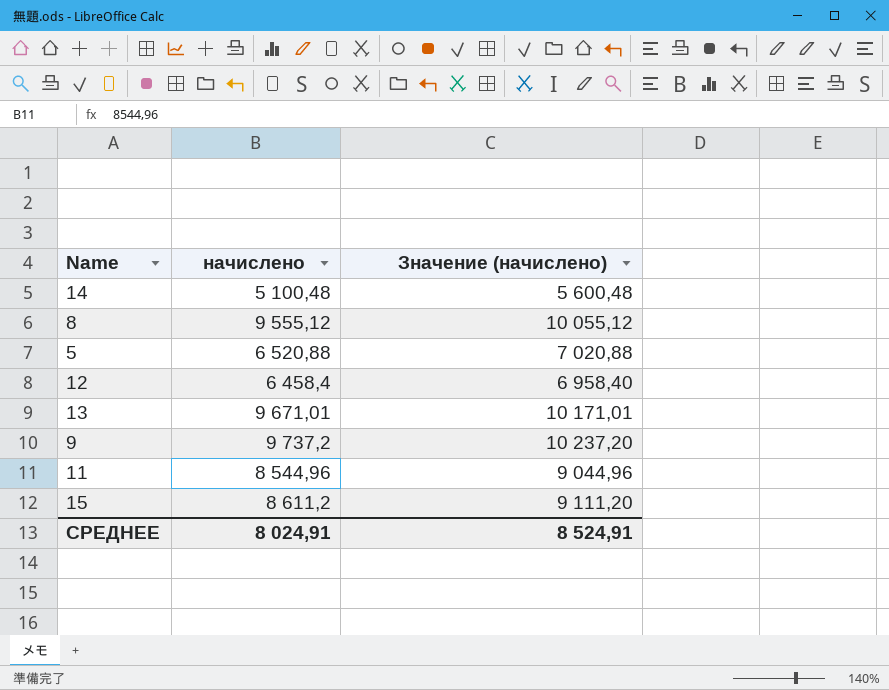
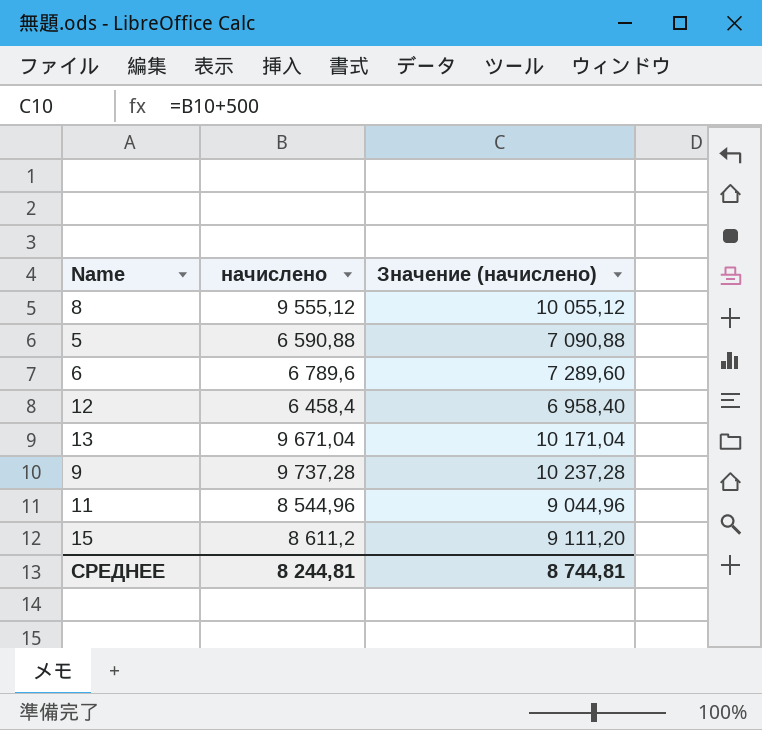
row 14: 5 100,48 | 5 600,48 -> none
5 | начислено: 6 520,88 -> 6 590,88
5 | Значение (начислено): 7 020,88 -> 7 090,88
row 6: none -> 6 789,6 | 7 289,60
13 | начислено: 9 671,01 -> 9 671,04
13 | Значение (начислено): 10 171,01 -> 10 171,04
9 | начислено: 9 737,2 -> 9 737,28
9 | Значение (начислено): 10 237,20 -> 10 237,28
СРЕДНЕЕ | начислено: 8 024,91 -> 8 244,81
СРЕДНЕЕ | Значение (начислено): 8 524,91 -> 8 744,81

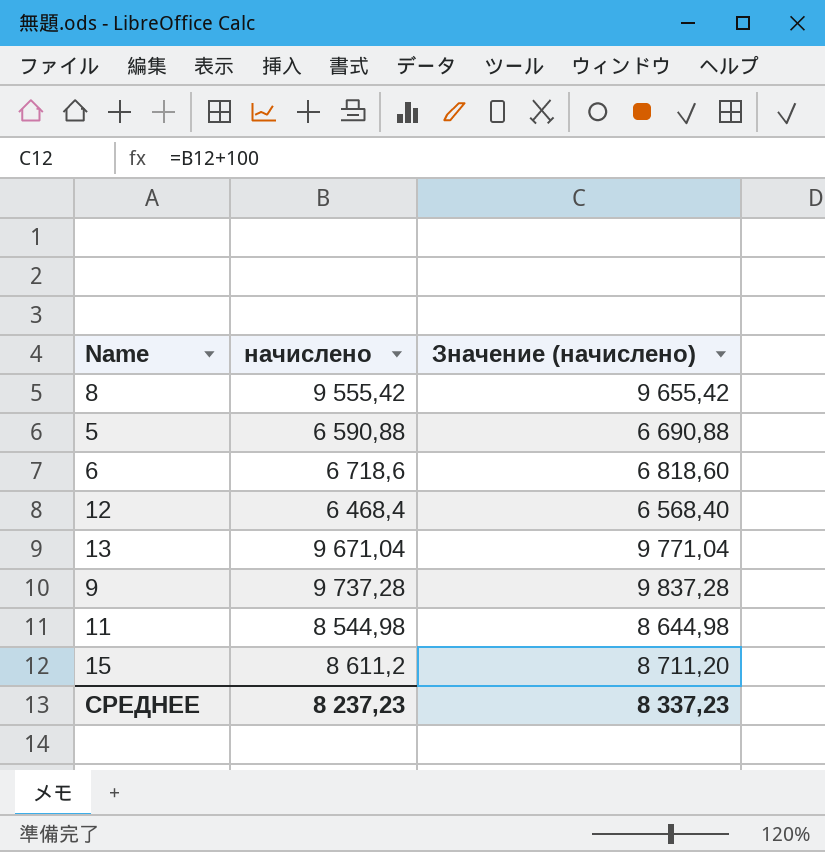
column Значение (начислено) | formula: [начислено] + 500 -> [начислено] + 100
8 | начислено: 9 555,12 -> 9 555,42
6 | начислено: 6 789,6 -> 6 718,6
12 | начислено: 6 458,4 -> 6 468,4
11 | начислено: 8 544,96 -> 8 544,98
СРЕДНЕЕ | начислено: 8 244,81 -> 8 237,23
СРЕДНЕЕ | Значение (начислено): 8 744,81 -> 8 337,23

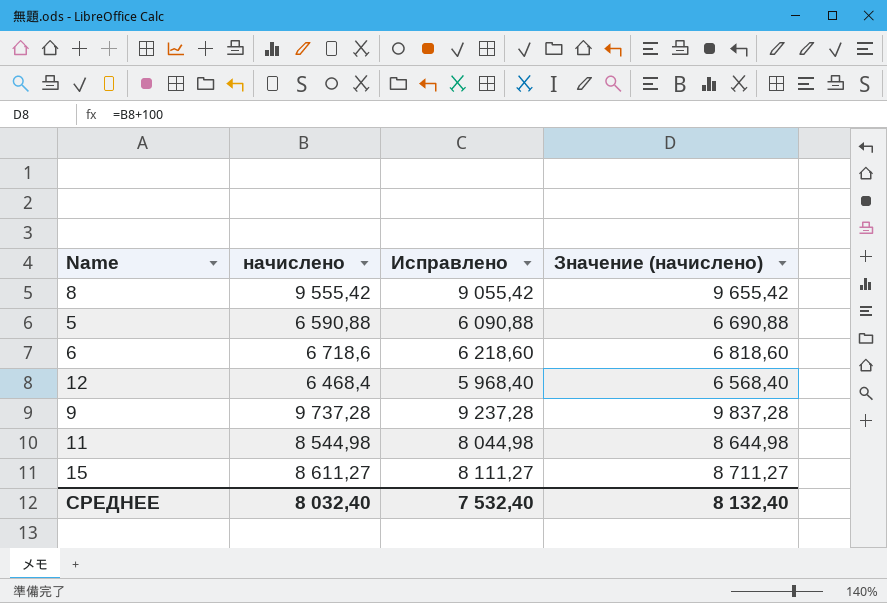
column Исправлено | formula: none -> [начислено] - 500
row 13: 9 671,04 | 9 771,04 -> none
15 | начислено: 8 611,2 -> 8 611,27
15 | Значение (начислено): 8 711,20 -> 8 711,27
СРЕДНЕЕ | начислено: 8 237,23 -> 8 032,40
СРЕДНЕЕ | Значение (начислено): 8 337,23 -> 8 132,40

